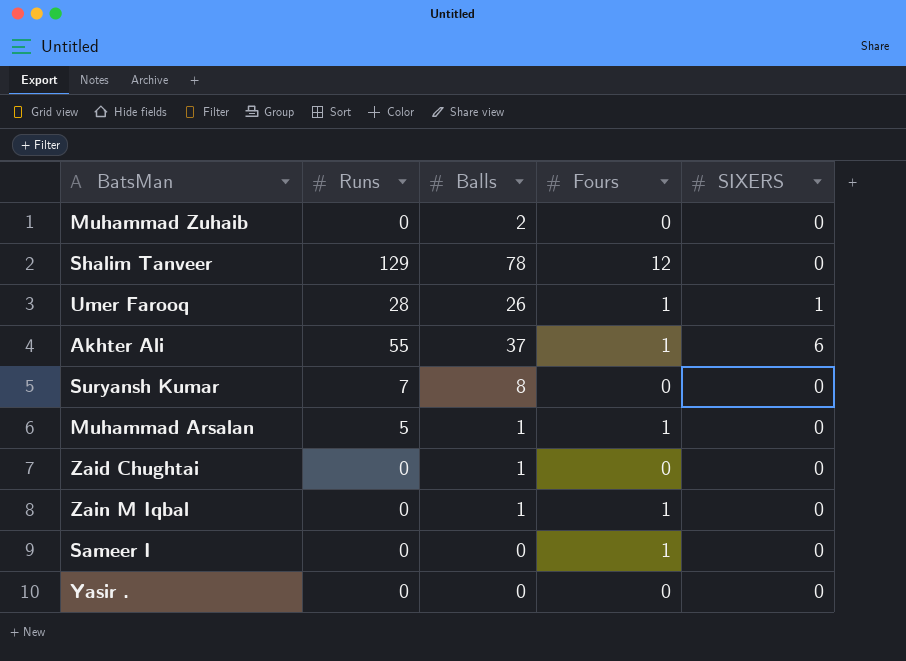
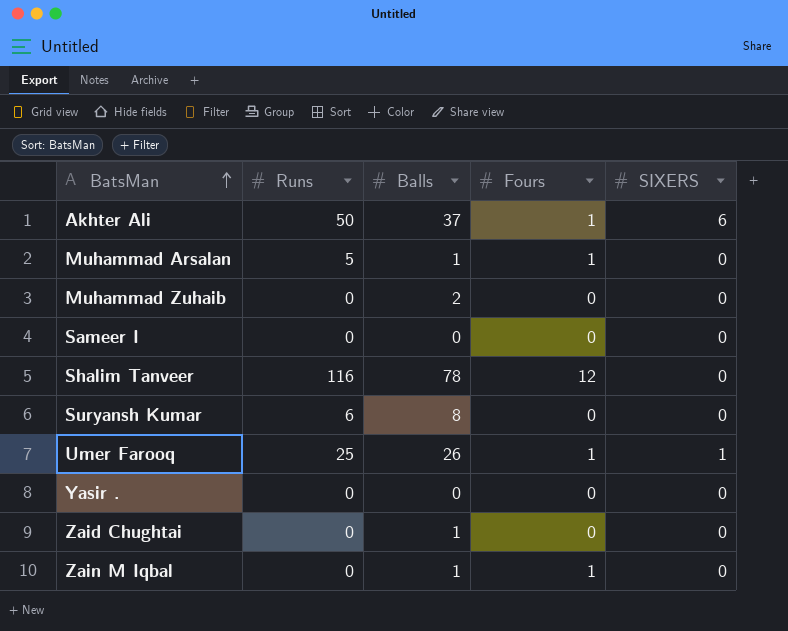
row order: none -> BatsMan ascending
Akhter Ali | Runs: 55 -> 50
Sameer I | Fours: 1 -> 0
Shalim Tanveer | Runs: 129 -> 116
Suryansh Kumar | Runs: 7 -> 6
Umer Farooq | Runs: 28 -> 25

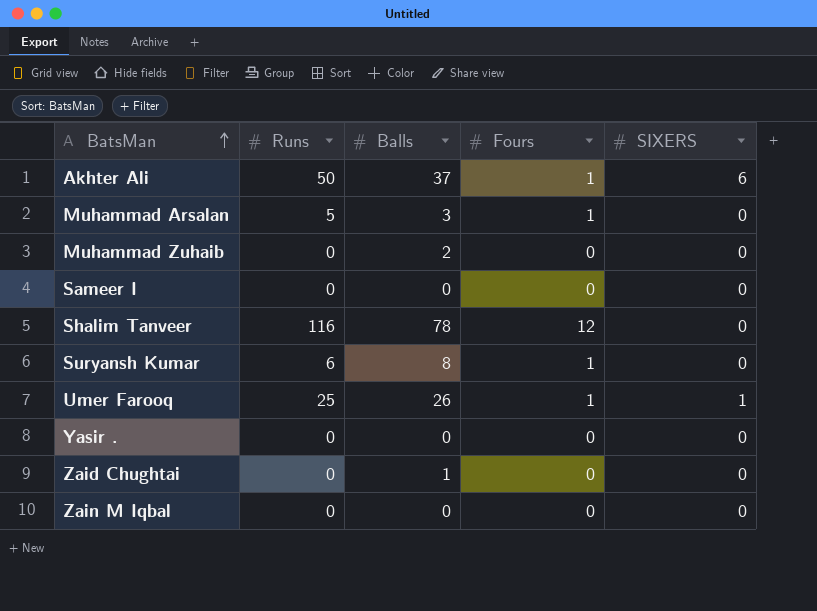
Muhammad Arsalan | Balls: 1 -> 3
Suryansh Kumar | Fours: 0 -> 1
Zain M Iqbal | Balls: 1 -> 0
Zain M Iqbal | Fours: 1 -> 0

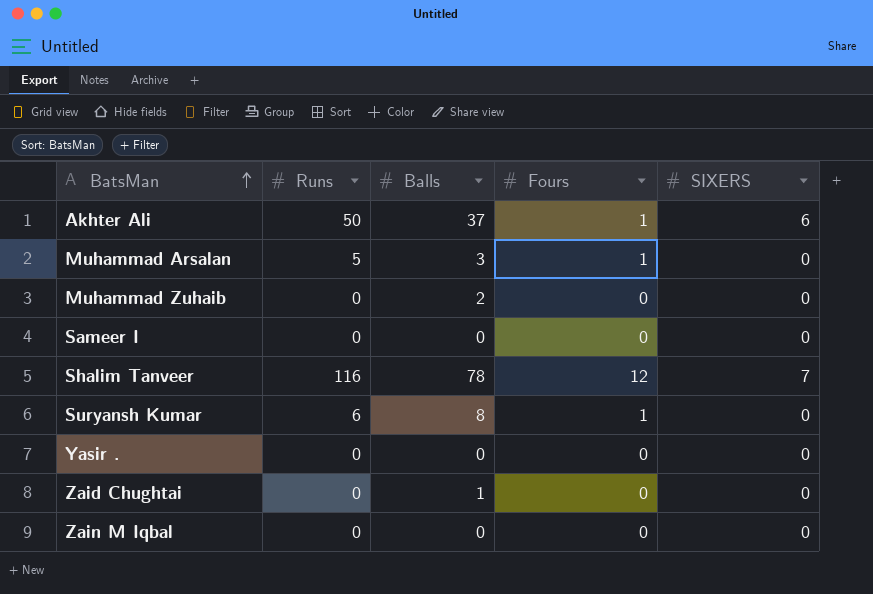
row Umer Farooq: 25 | 26 | 1 | 1 -> none
Shalim Tanveer | SIXERS: 0 -> 7

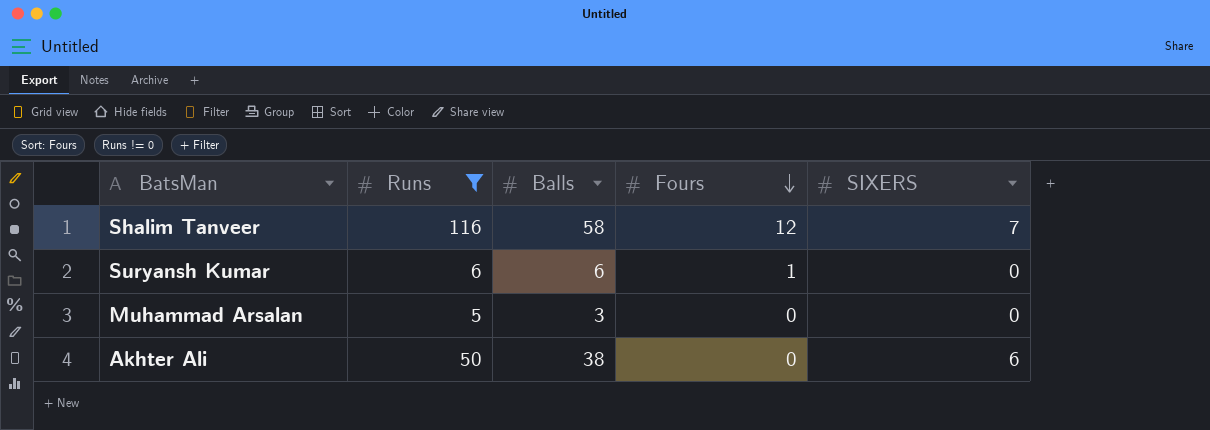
filter: none -> Runs != 0
row order: BatsMan ascending -> Fours descending
Shalim Tanveer | Balls: 78 -> 58
Suryansh Kumar | Balls: 8 -> 6
Muhammad Arsalan | Fours: 1 -> 0
Akhter Ali | Balls: 37 -> 38
Akhter Ali | Fours: 1 -> 0

